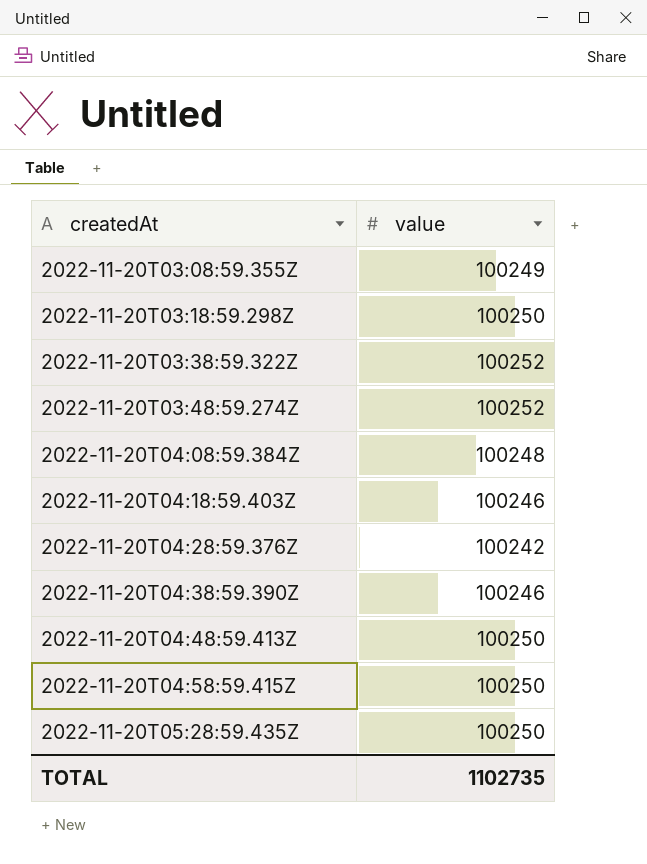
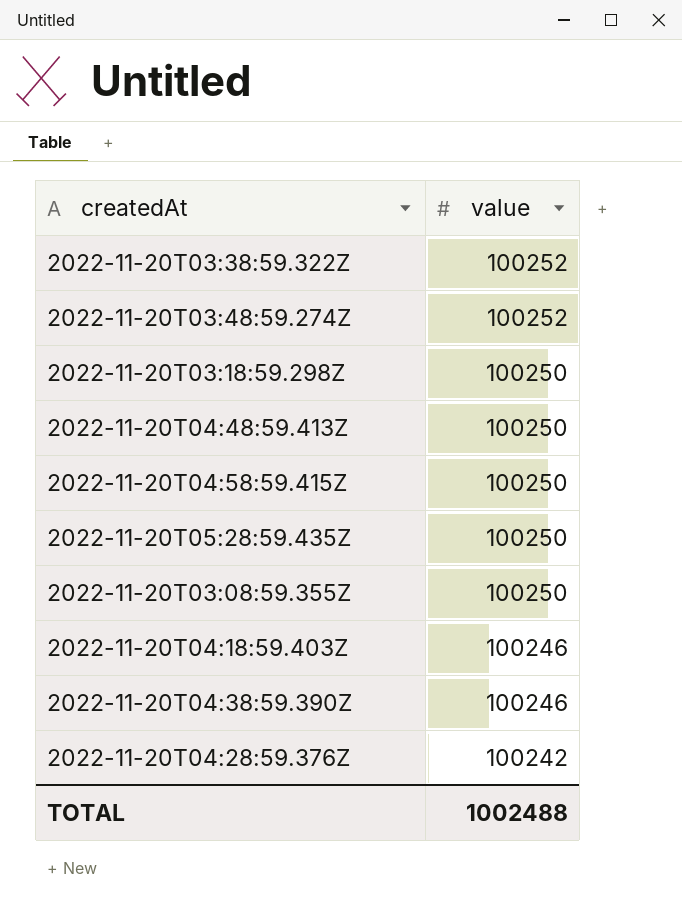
row order: createdAt ascending -> value descending
row 2022-11-20T04:08:59.384Z: 100248 -> none
2022-11-20T03:08:59.355Z | value: 100249 -> 100250
TOTAL | value: 1102735 -> 1002488

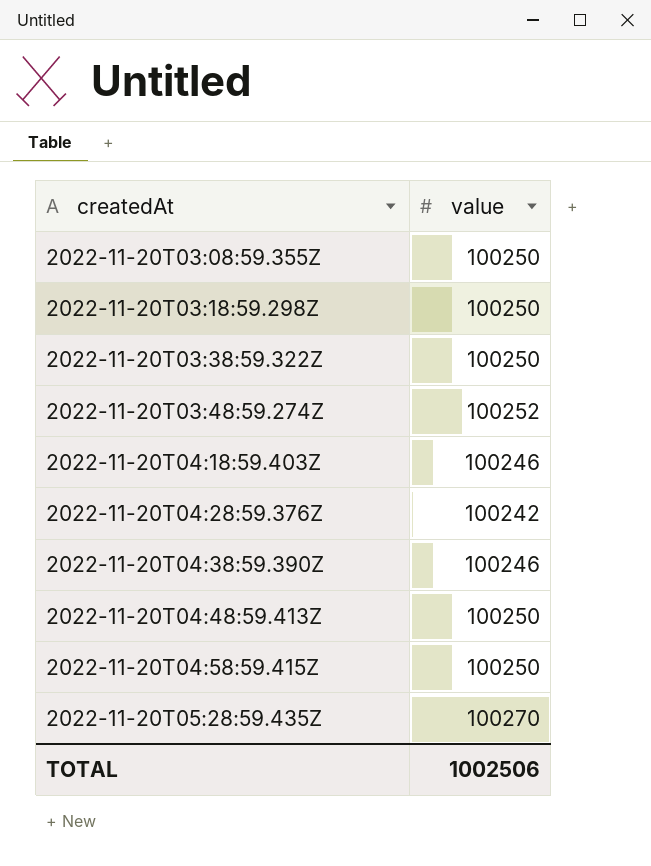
row order: value descending -> createdAt ascending
2022-11-20T03:38:59.322Z | value: 100252 -> 100250
2022-11-20T05:28:59.435Z | value: 100250 -> 100270
TOTAL | value: 1002488 -> 1002506

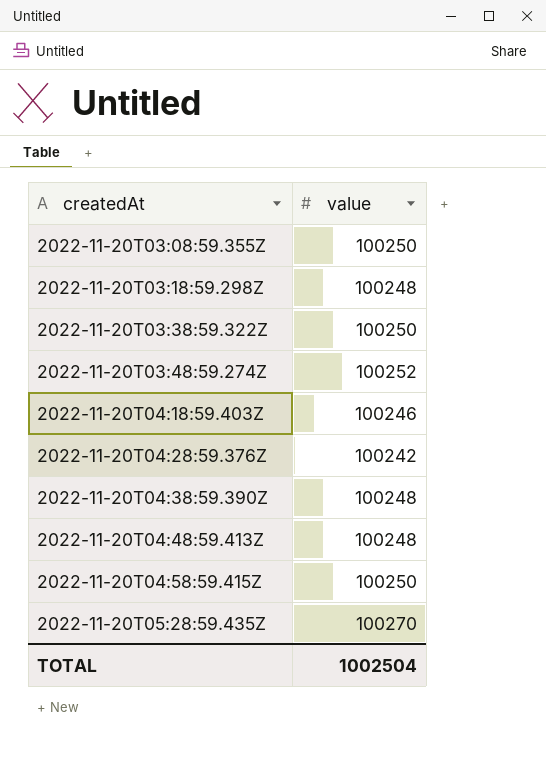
2022-11-20T03:18:59.298Z | value: 100250 -> 100248
2022-11-20T04:38:59.390Z | value: 100246 -> 100248
2022-11-20T04:48:59.413Z | value: 100250 -> 100248
TOTAL | value: 1002506 -> 1002504

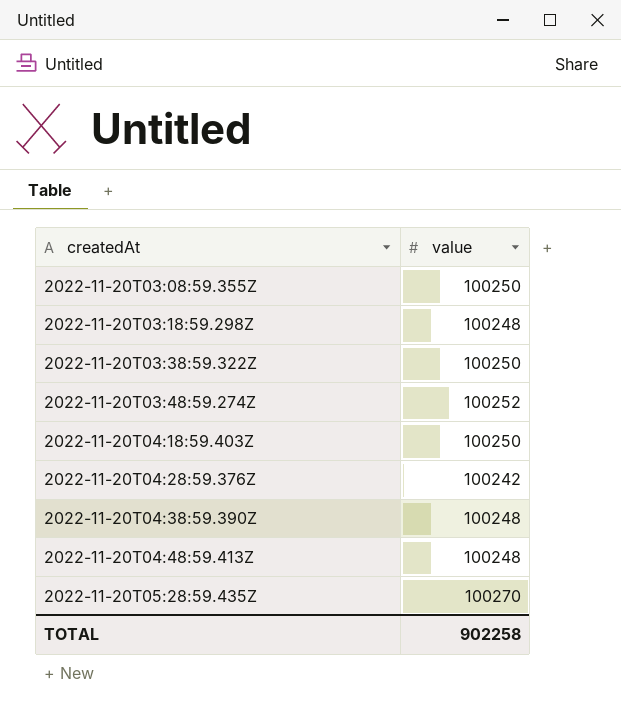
row 2022-11-20T04:58:59.415Z: 100250 -> none
2022-11-20T04:18:59.403Z | value: 100246 -> 100250
TOTAL | value: 1002504 -> 902258

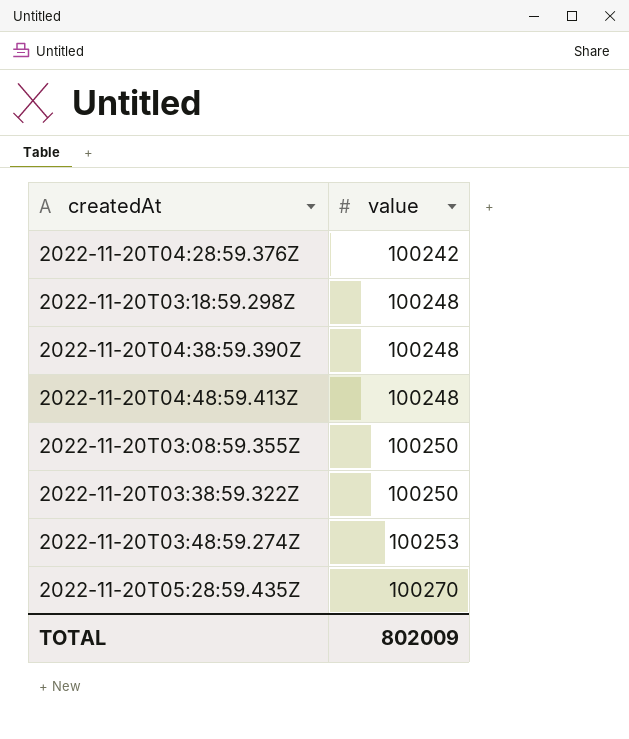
row order: createdAt ascending -> value ascending
row 2022-11-20T04:18:59.403Z: 100250 -> none
2022-11-20T03:48:59.274Z | value: 100252 -> 100253
TOTAL | value: 902258 -> 802009

